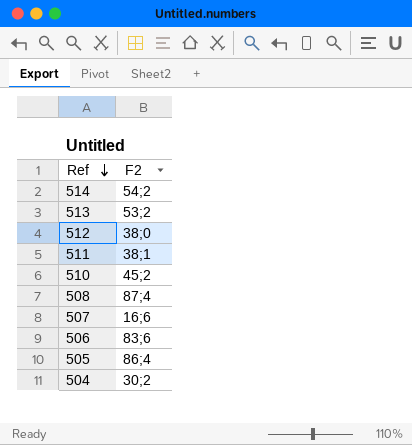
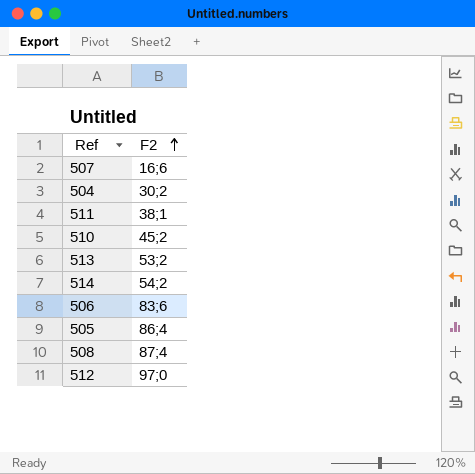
row order: Ref descending -> F2 ascending
512 | F2: 38;0 -> 97;0

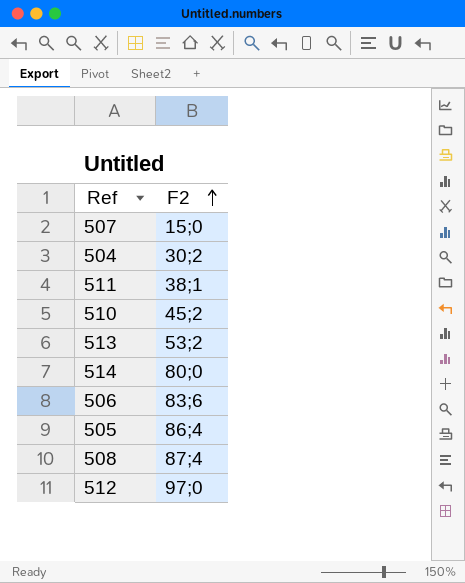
507 | F2: 16;6 -> 15;0
514 | F2: 54;2 -> 80;0

